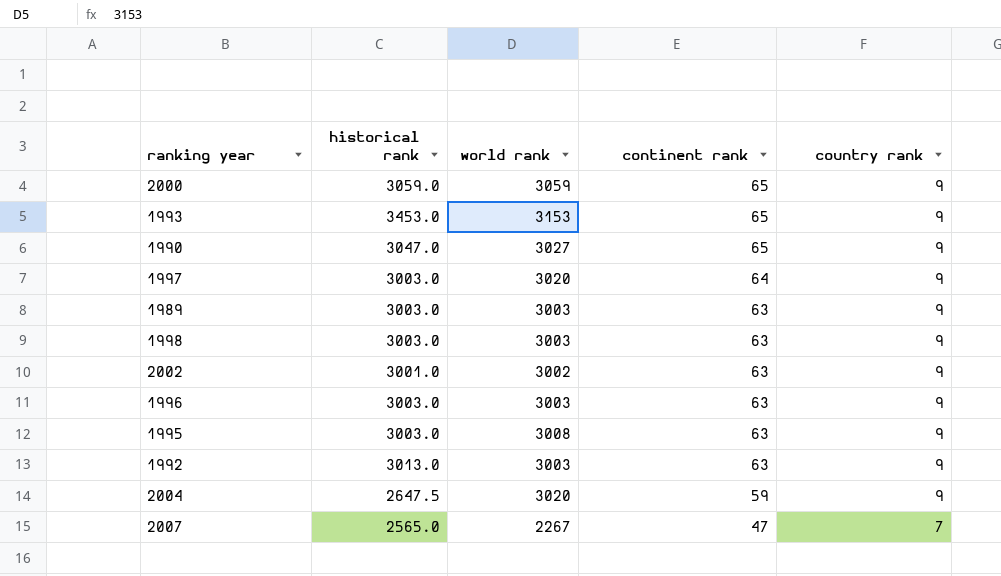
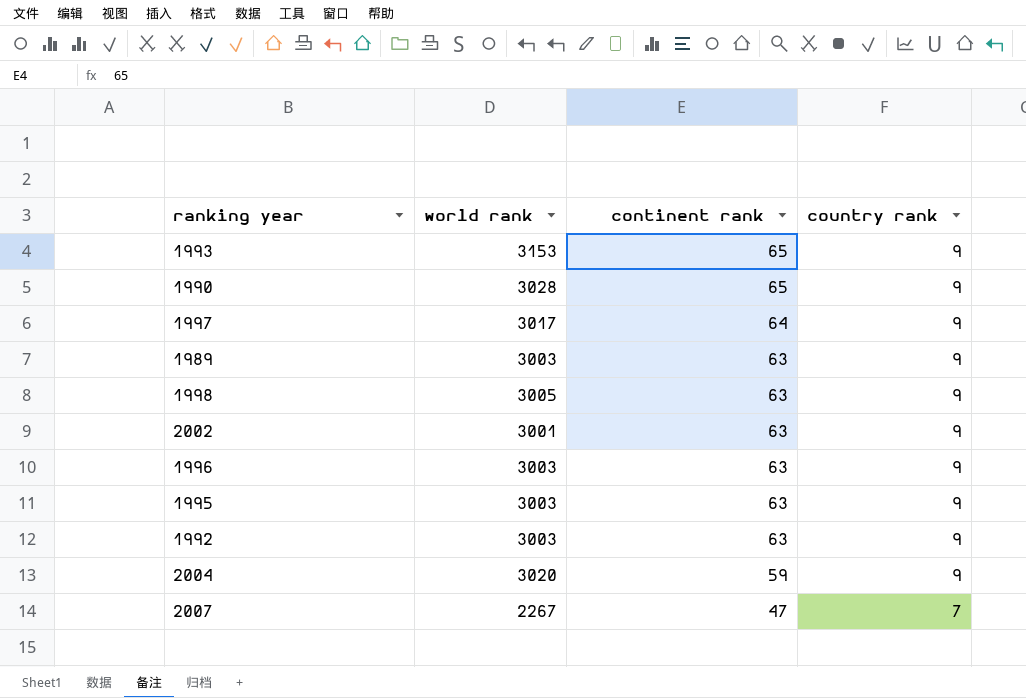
column historical rank | position: 2 -> none
row 2000: 3059.0 | 3059 | 65 | 9 -> none
1990 | world rank: 3027 -> 3028
1997 | world rank: 3020 -> 3017
1998 | world rank: 3003 -> 3005
2002 | world rank: 3002 -> 3001
1995 | world rank: 3008 -> 3003

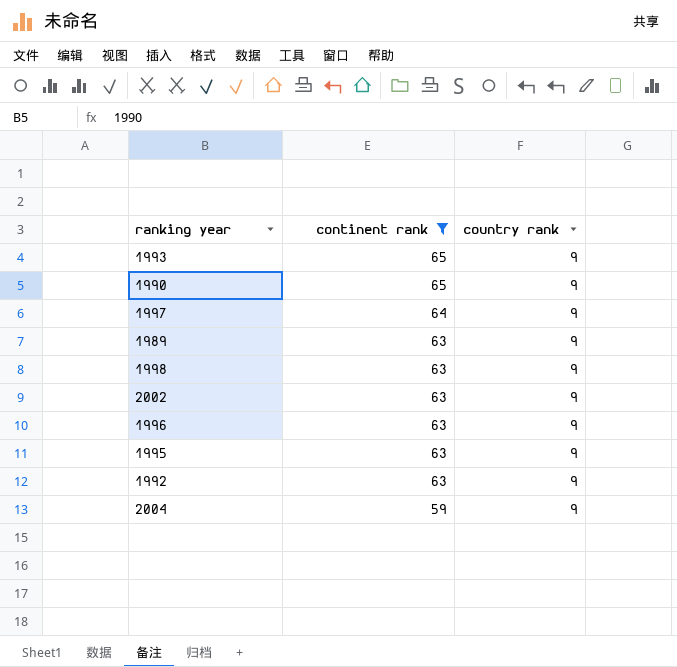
filter: none -> continent rank != 47
column world rank | position: 2 -> none

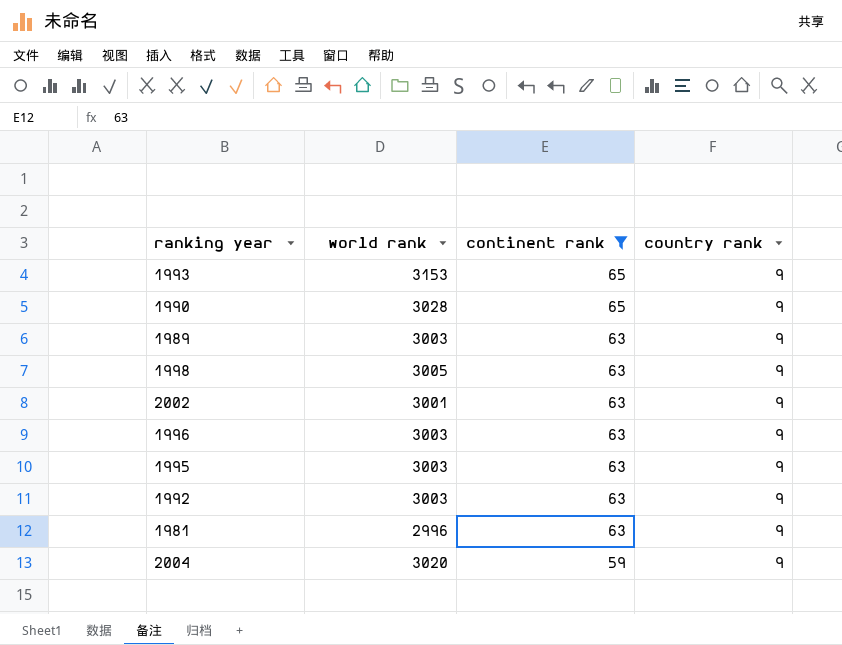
column world rank | position: none -> 2
row 1997: 64 | 9 -> none
row 1981: none -> 2996 | 63 | 9

